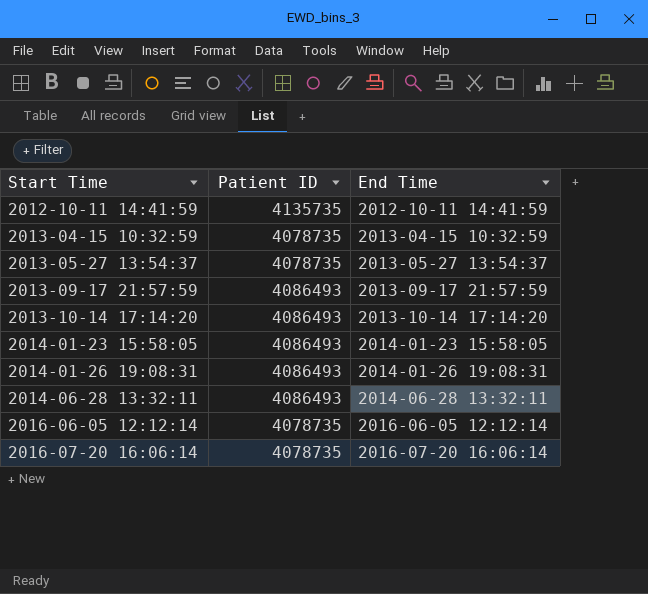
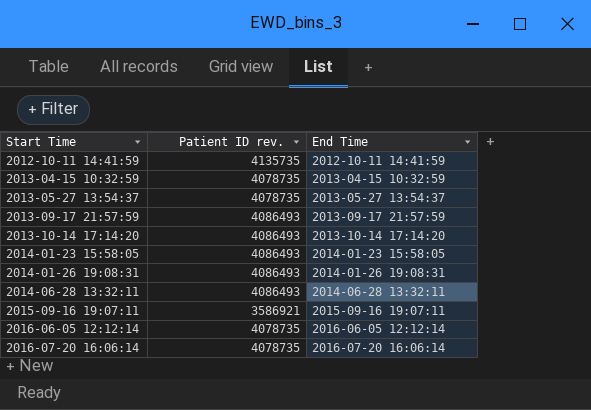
column name: Patient ID -> Patient ID rev.
row 2015-09-16 19:07:11: none -> 3586921 | 2015-09-16 19:07:11

